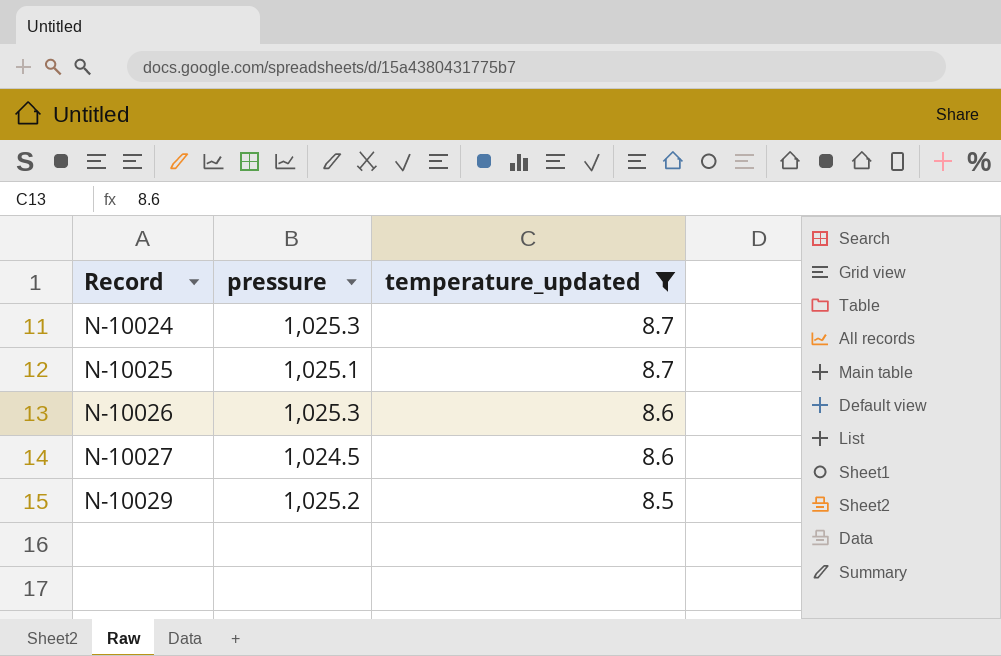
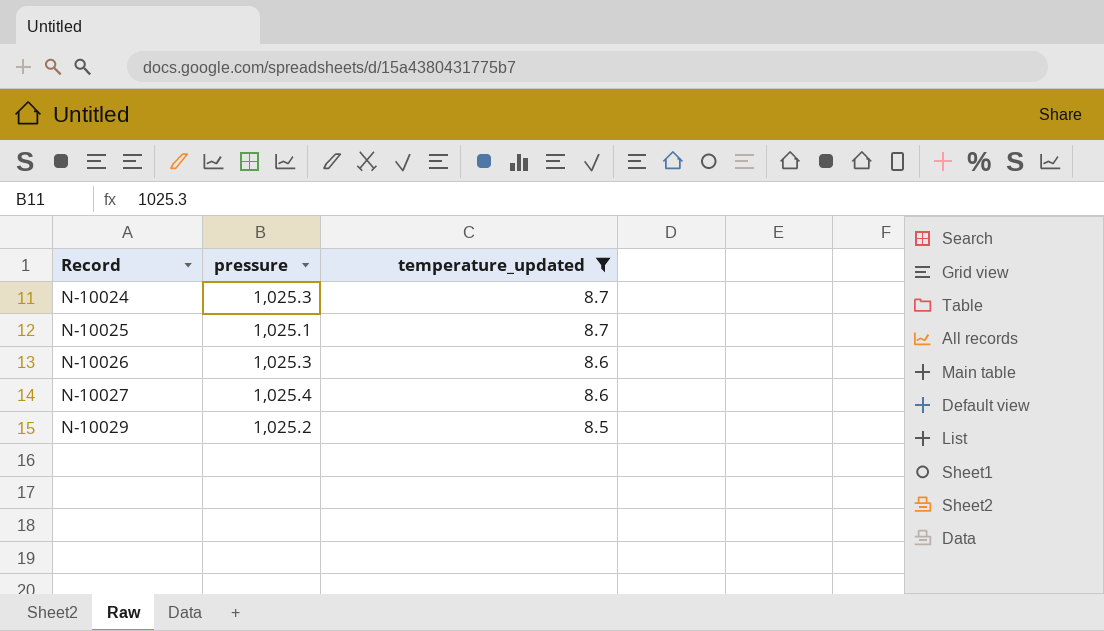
N-10027 | pressure: 1,024.5 -> 1,025.4

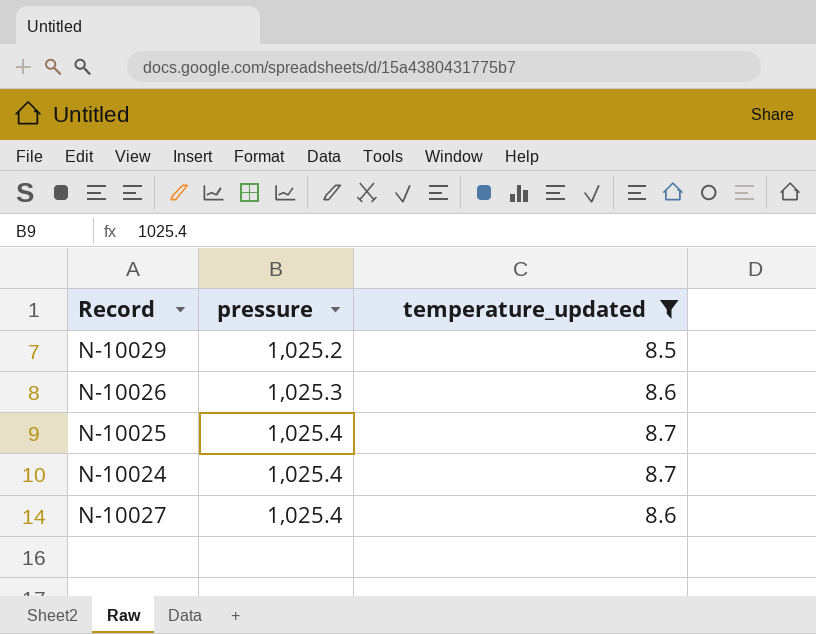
row order: Record ascending -> pressure ascending
N-10025 | pressure: 1,025.1 -> 1,025.4
N-10024 | pressure: 1,025.3 -> 1,025.4

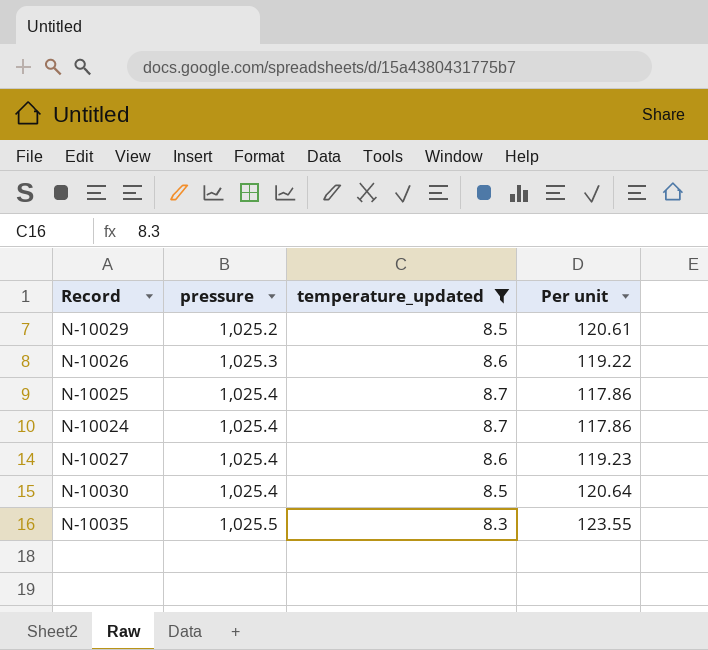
column Per unit | formula: none -> [pressure] / [temperature_updated]
row N-10030: none -> 1,025.4 | 8.5 | 120.64
row N-10035: none -> 1,025.5 | 8.3 | 123.55

